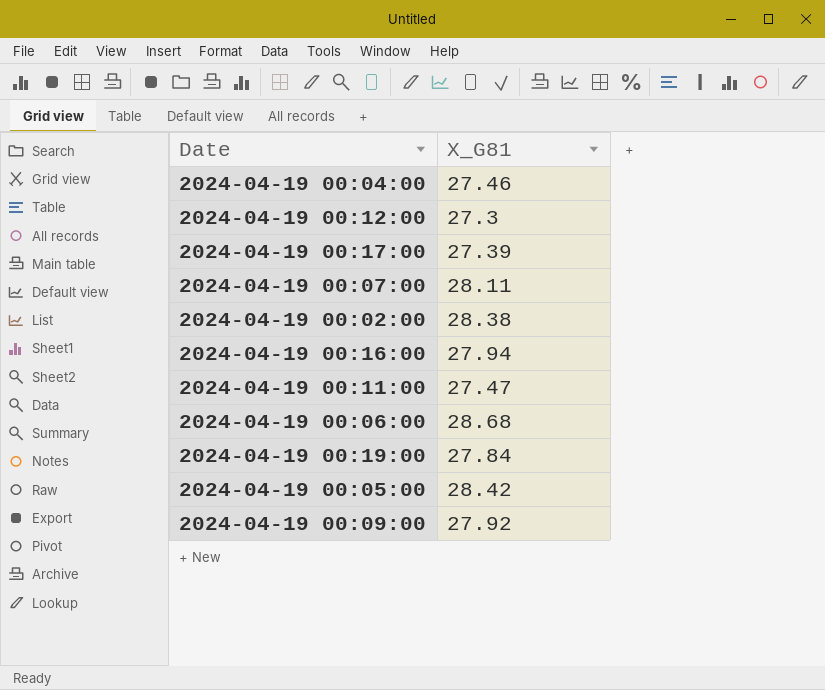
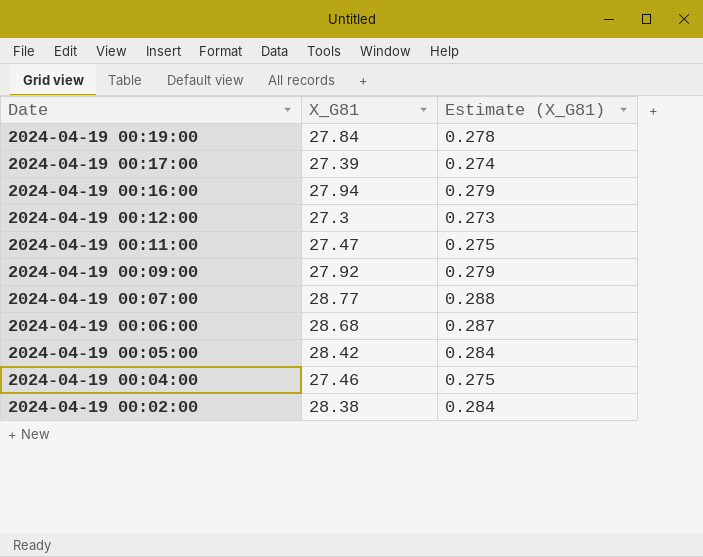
row order: none -> Date descending
column Estimate (X_G81) | formula: none -> [X_G81] * 0.01
2024-04-19 00:07:00 | X_G81: 28.11 -> 28.77

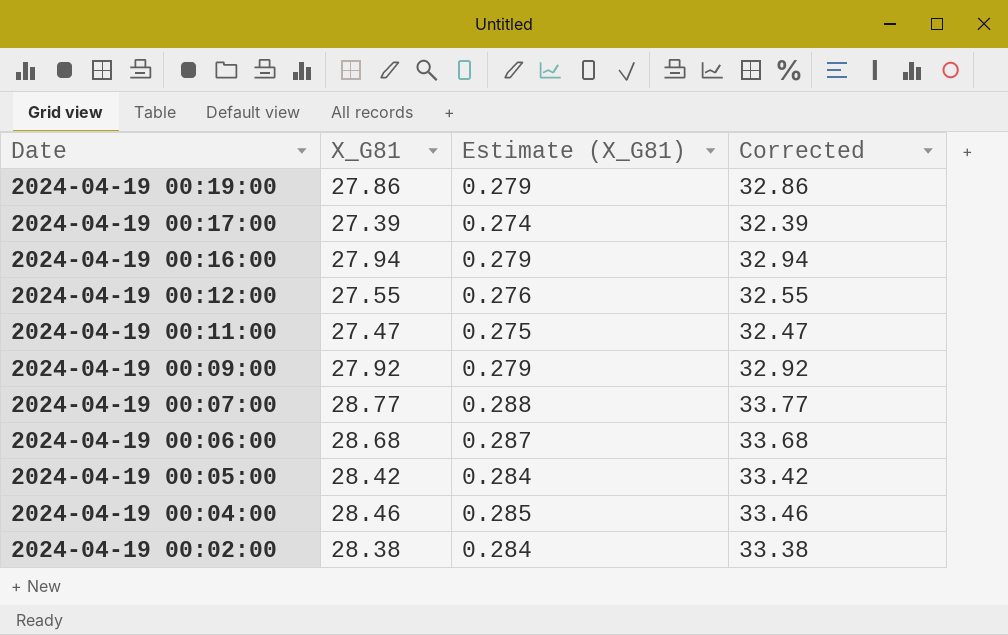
column Corrected | formula: none -> [X_G81] + 5
2024-04-19 00:19:00 | X_G81: 27.84 -> 27.86
2024-04-19 00:19:00 | Estimate (X_G81): 0.278 -> 0.279
2024-04-19 00:12:00 | X_G81: 27.3 -> 27.55
2024-04-19 00:12:00 | Estimate (X_G81): 0.273 -> 0.276
2024-04-19 00:04:00 | X_G81: 27.46 -> 28.46
2024-04-19 00:04:00 | Estimate (X_G81): 0.275 -> 0.285

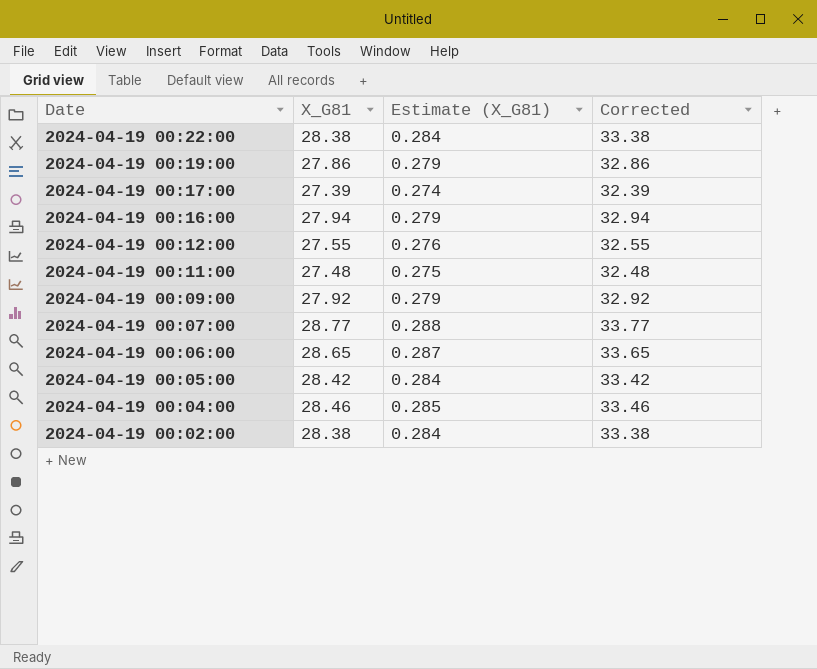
row 2024-04-19 00:22:00: none -> 28.38 | 0.284 | 33.38
2024-04-19 00:11:00 | X_G81: 27.47 -> 27.48
2024-04-19 00:11:00 | Corrected: 32.47 -> 32.48
2024-04-19 00:06:00 | X_G81: 28.68 -> 28.65
2024-04-19 00:06:00 | Corrected: 33.68 -> 33.65

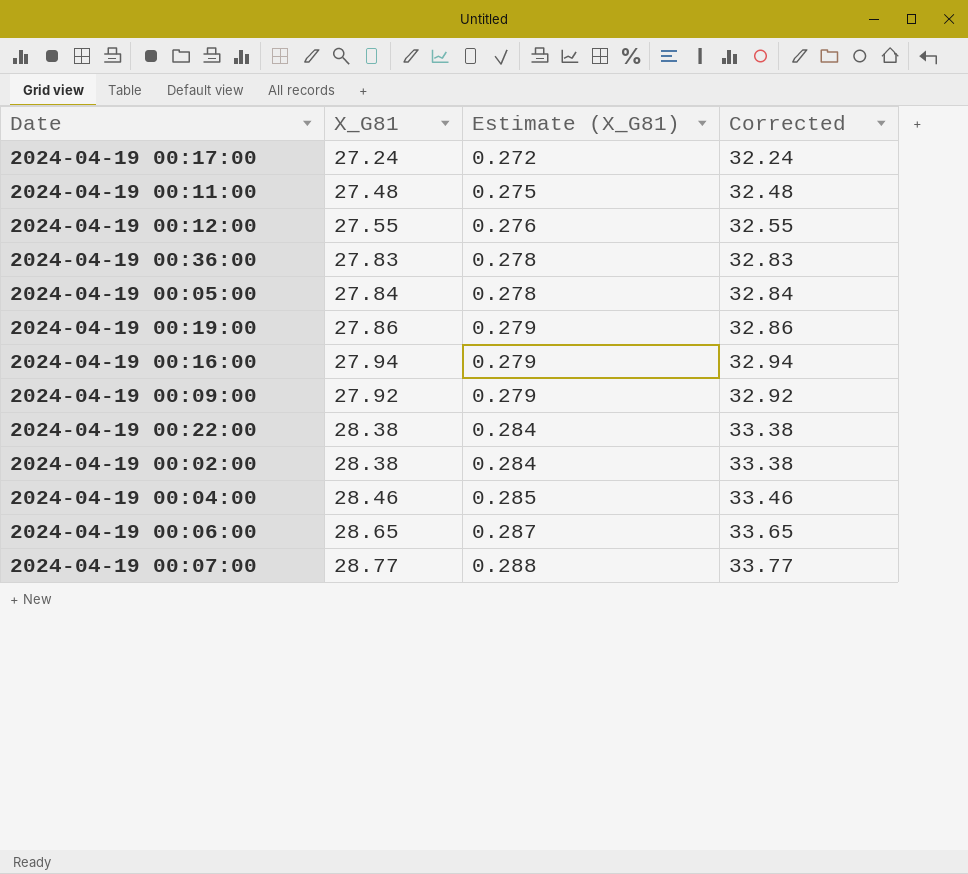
row order: Date descending -> Estimate (X_G81) ascending
2024-04-19 00:17:00 | X_G81: 27.39 -> 27.24
2024-04-19 00:17:00 | Estimate (X_G81): 0.274 -> 0.272
2024-04-19 00:17:00 | Corrected: 32.39 -> 32.24
row 2024-04-19 00:36:00: none -> 27.83 | 0.278 | 32.83
2024-04-19 00:05:00 | X_G81: 28.42 -> 27.84
2024-04-19 00:05:00 | Estimate (X_G81): 0.284 -> 0.278
2024-04-19 00:05:00 | Corrected: 33.42 -> 32.84

